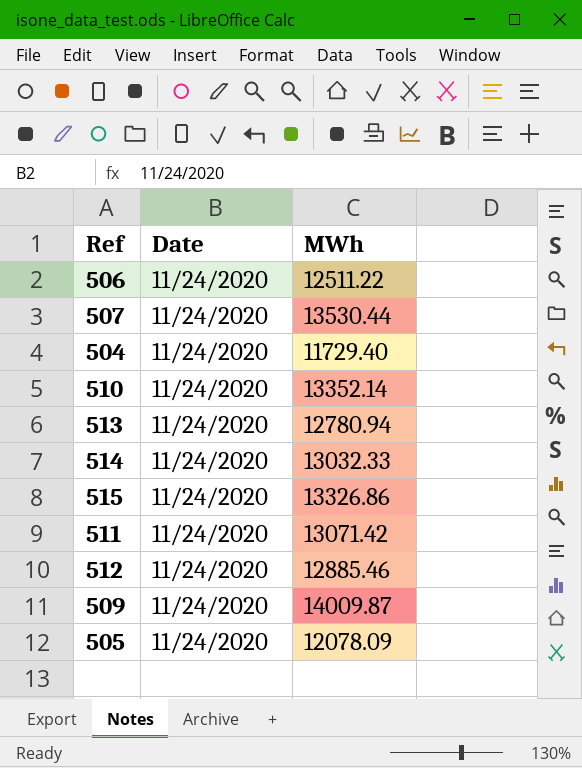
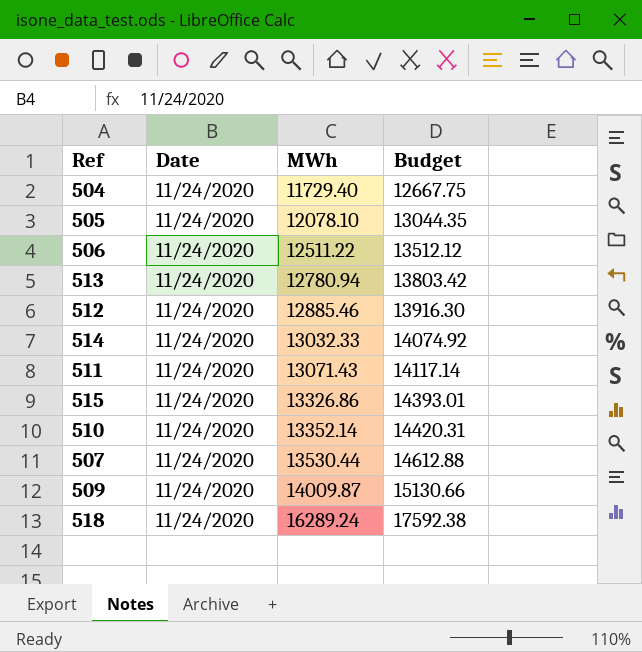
row order: none -> MWh ascending
column Budget | formula: none -> [MWh] * 1.08
505 | MWh: 12078.09 -> 12078.10
511 | MWh: 13071.42 -> 13071.43
row 518: none -> 11/24/2020 | 16289.24 | 17592.38

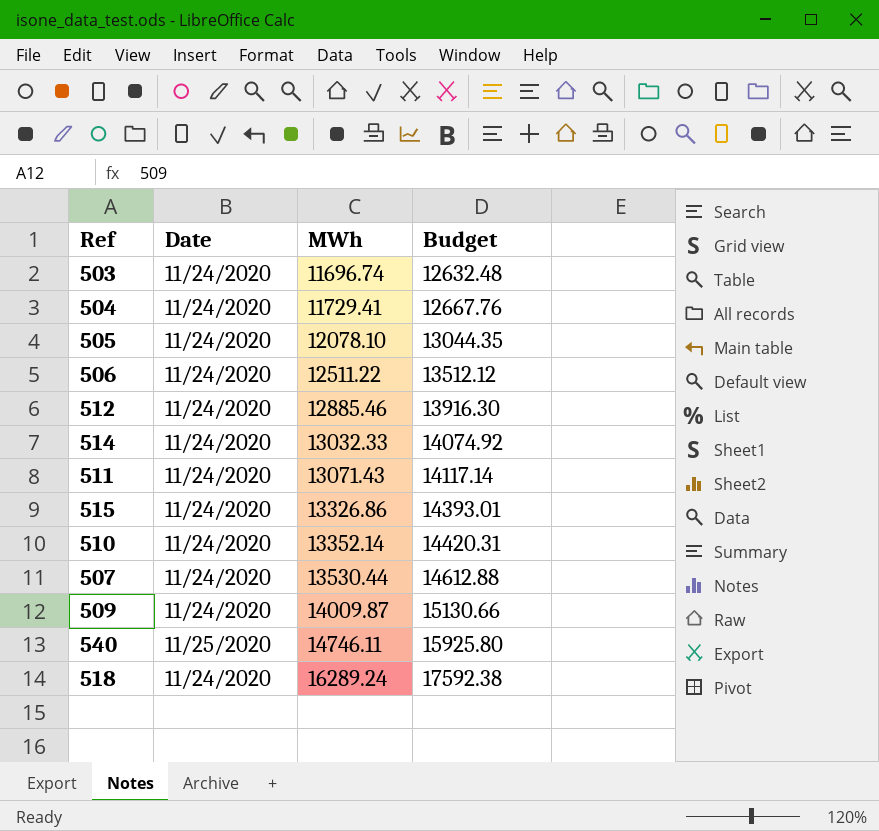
row 513: 11/24/2020 | 12780.94 | 13803.42 -> none
row 503: none -> 11/24/2020 | 11696.74 | 12632.48
504 | MWh: 11729.40 -> 11729.41
504 | Budget: 12667.75 -> 12667.76
row 540: none -> 11/25/2020 | 14746.11 | 15925.80

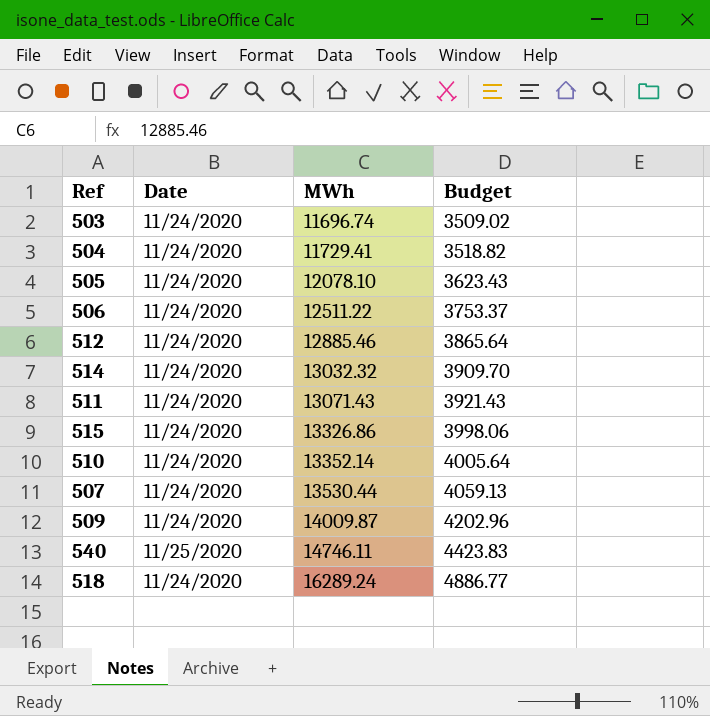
column Budget | formula: [MWh] * 1.08 -> [MWh] * 0.3
514 | MWh: 13032.33 -> 13032.32

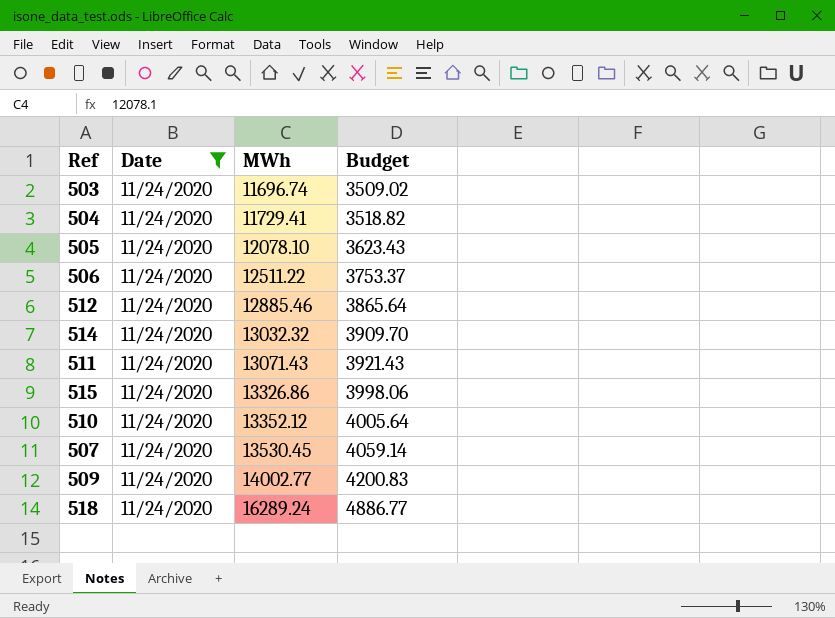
filter: none -> Date = 11/24/2020
510 | MWh: 13352.14 -> 13352.12
507 | MWh: 13530.44 -> 13530.45
507 | Budget: 4059.13 -> 4059.14
509 | MWh: 14009.87 -> 14002.77
509 | Budget: 4202.96 -> 4200.83

